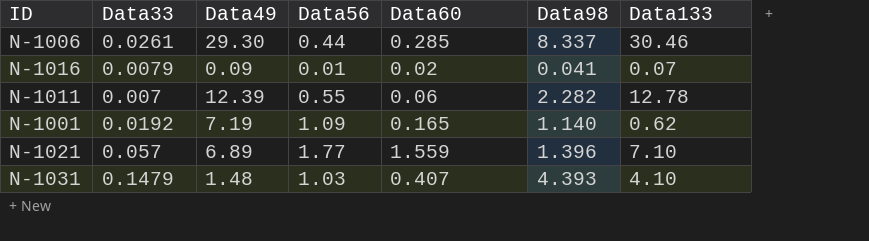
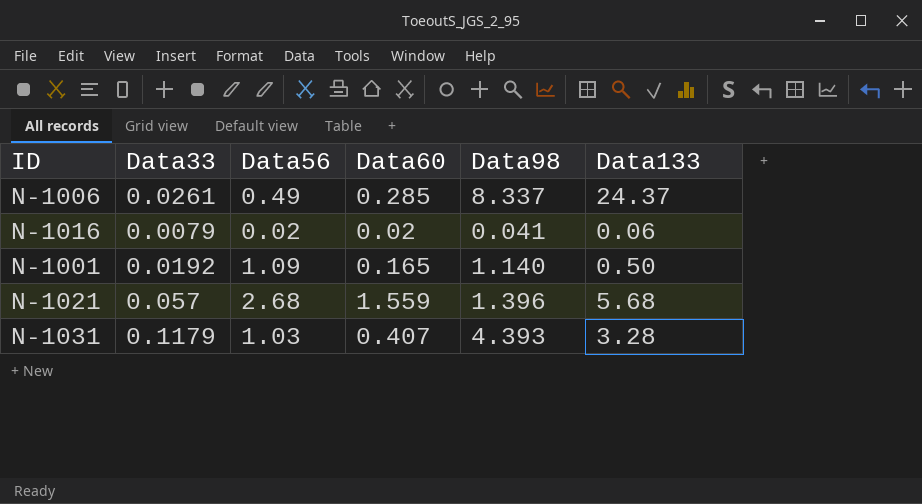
column Data49 | position: 3 -> none
row N-1011: 0.007 | 12.39 | 0.55 | 0.06 | 2.282 | 12.78 -> none
N-1006 | Data56: 0.44 -> 0.49
N-1006 | Data133: 30.46 -> 24.37
N-1016 | Data56: 0.01 -> 0.02
N-1016 | Data133: 0.07 -> 0.06
N-1001 | Data133: 0.62 -> 0.50
N-1021 | Data56: 1.77 -> 2.68
N-1021 | Data133: 7.10 -> 5.68
N-1031 | Data33: 0.1479 -> 0.1179
N-1031 | Data133: 4.10 -> 3.28

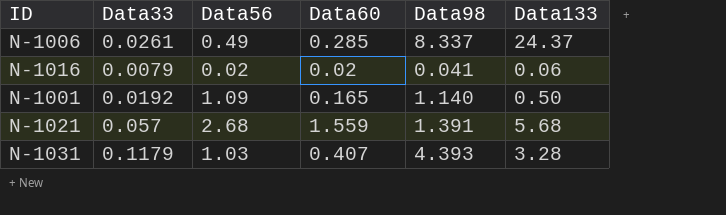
N-1021 | Data98: 1.396 -> 1.391

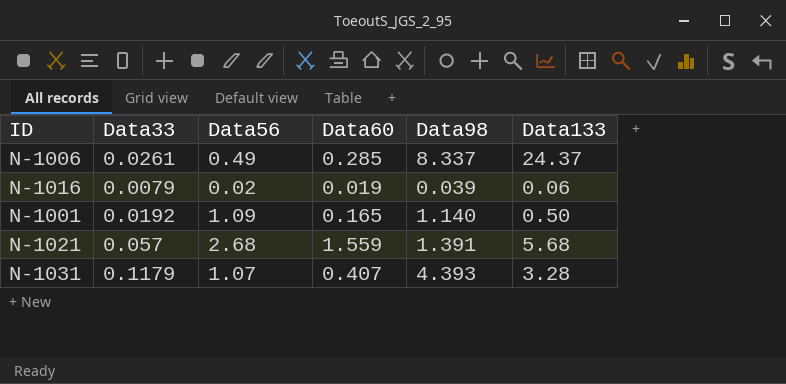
N-1016 | Data60: 0.02 -> 0.019
N-1016 | Data98: 0.041 -> 0.039
N-1031 | Data56: 1.03 -> 1.07

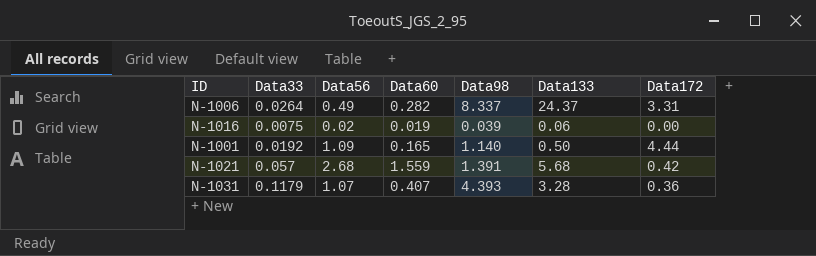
column Data172 | position: none -> 7
N-1006 | Data33: 0.0261 -> 0.0264
N-1006 | Data60: 0.285 -> 0.282
N-1016 | Data33: 0.0079 -> 0.0075

